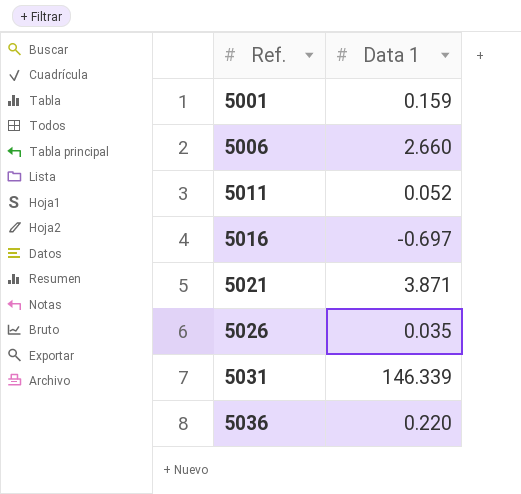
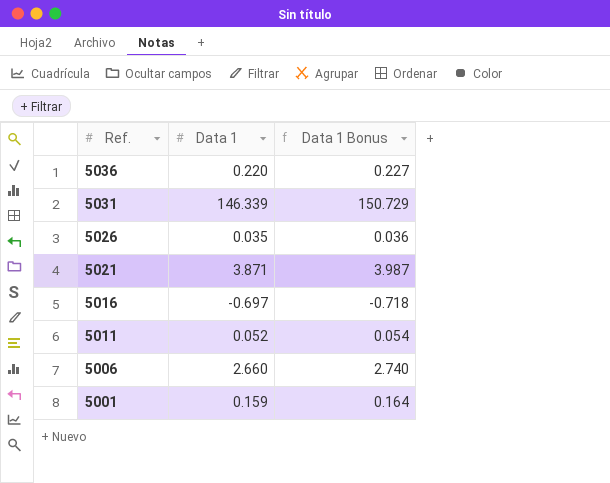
row order: Ref. ascending -> Ref. descending
column Data 1 Bonus | formula: none -> [Data 1] * 1.03

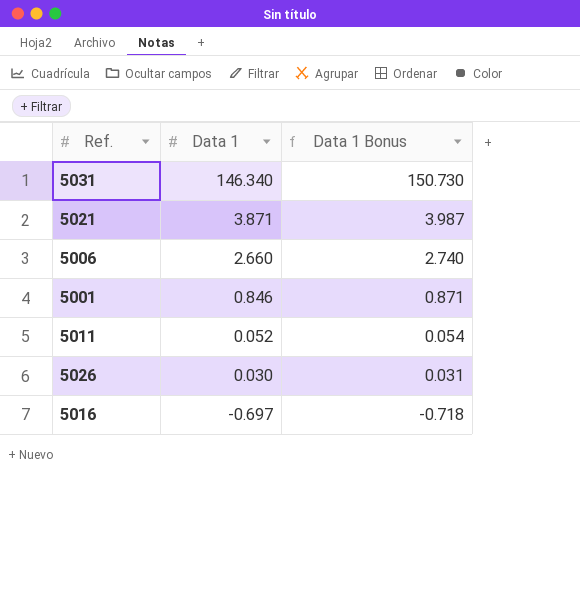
row order: Ref. descending -> Data 1 descending
row 5036: 0.220 | 0.227 -> none
5031 | Data 1: 146.339 -> 146.340
5031 | Data 1 Bonus: 150.729 -> 150.730
5001 | Data 1: 0.159 -> 0.846
5001 | Data 1 Bonus: 0.164 -> 0.871
5026 | Data 1: 0.035 -> 0.030
5026 | Data 1 Bonus: 0.036 -> 0.031

